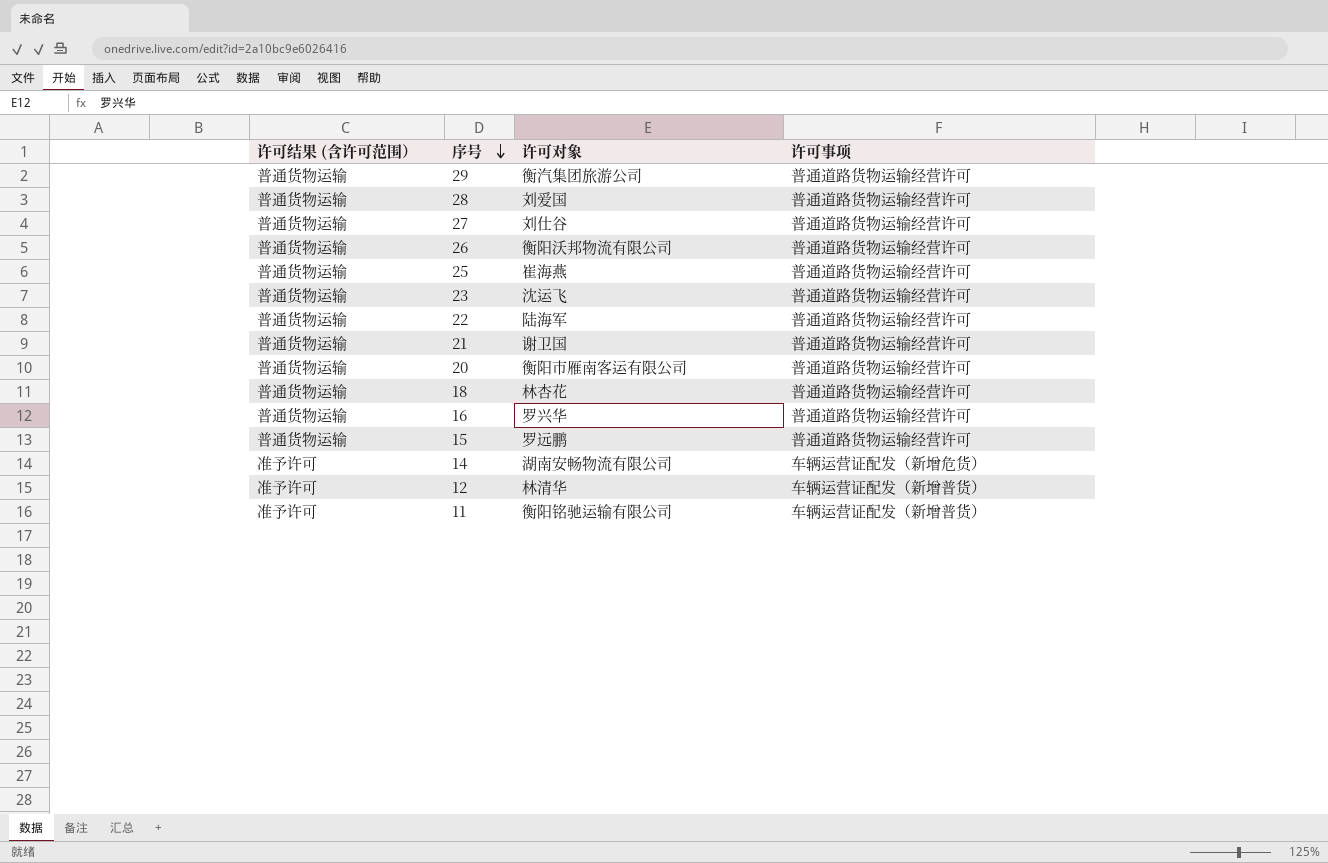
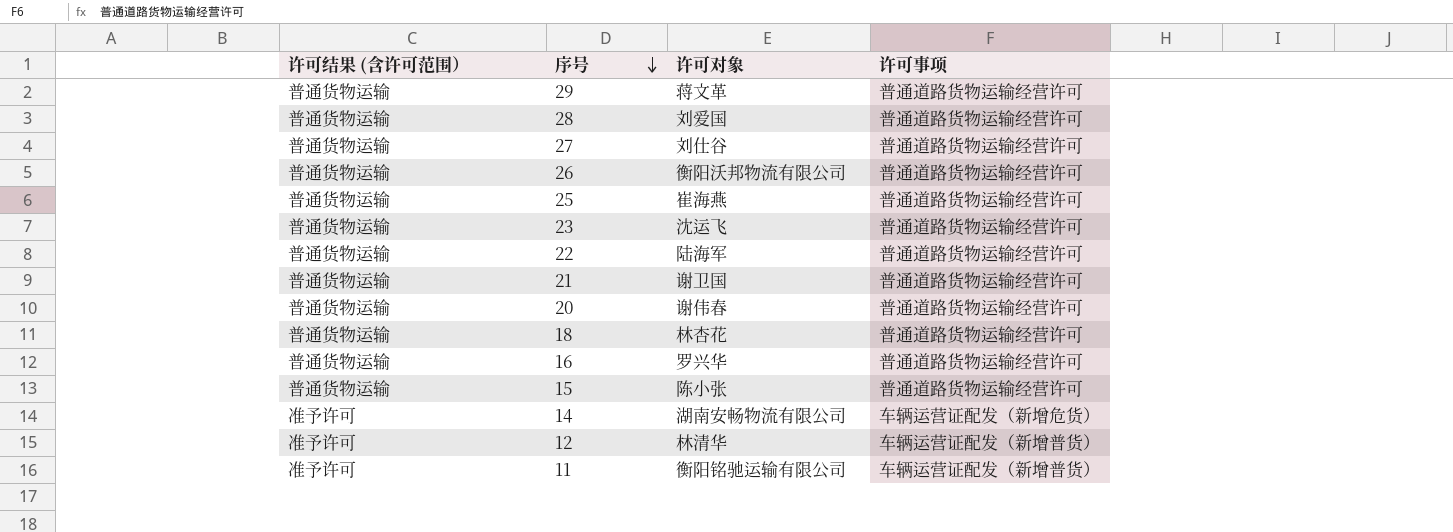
29 | 许可对象: 衡汽集团旅游公司 -> 蒋文革
20 | 许可对象: 衡阳市雁南客运有限公司 -> 谢伟春
15 | 许可对象: 罗远鹏 -> 陈小张

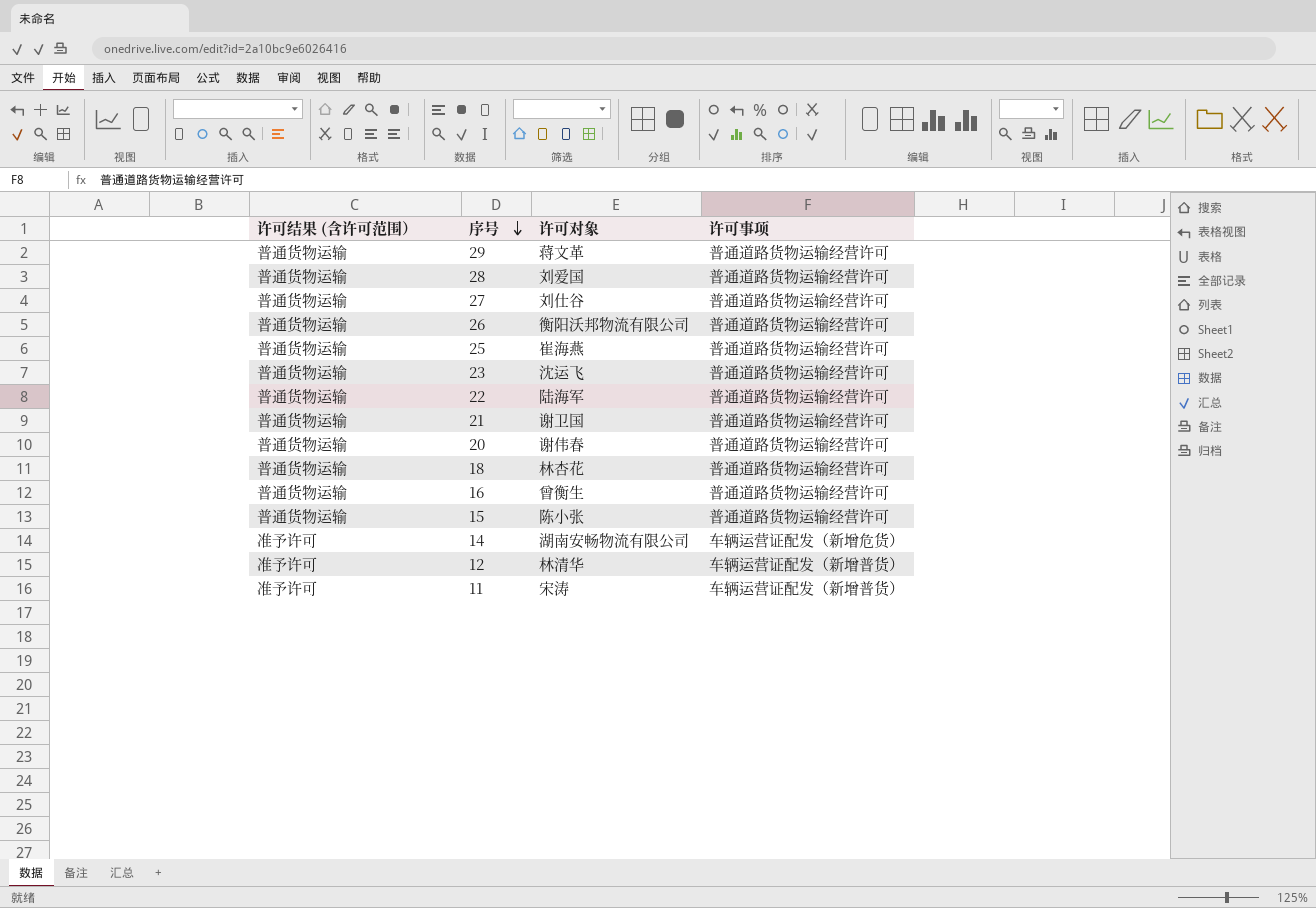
16 | 许可对象: 罗兴华 -> 曾衡生
11 | 许可对象: 衡阳铭驰运输有限公司 -> 宋涛

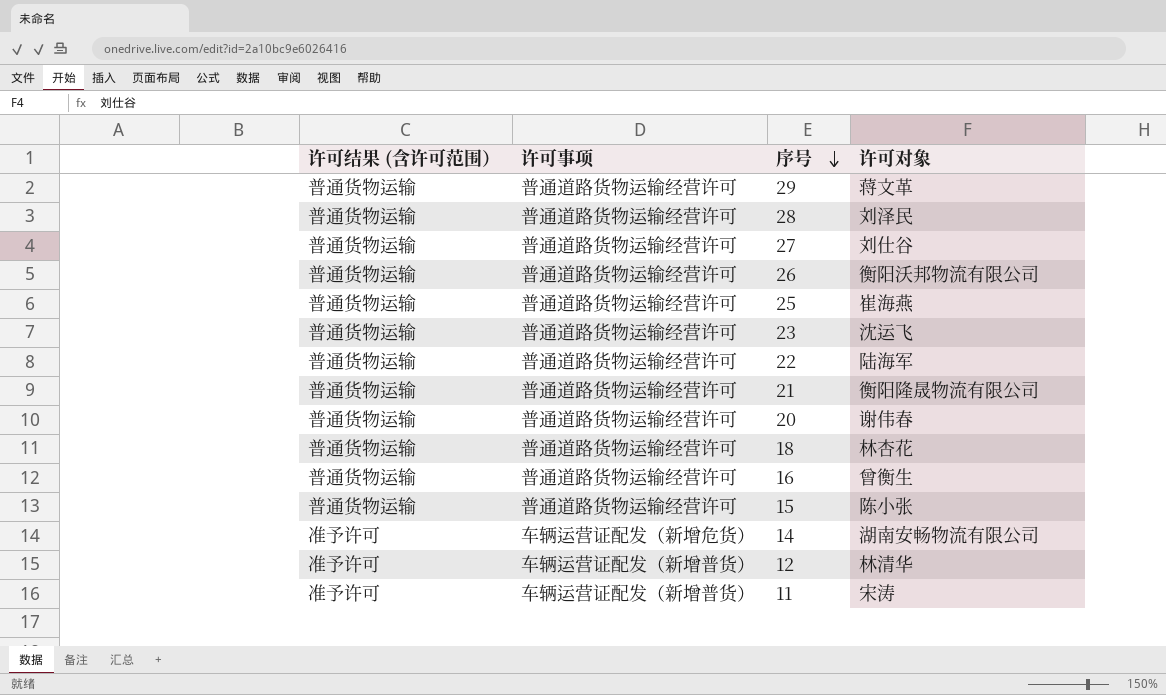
column 许可事项 | position: 4 -> 2
28 | 许可对象: 刘爱国 -> 刘泽民
21 | 许可对象: 谢卫国 -> 衡阳隆晟物流有限公司

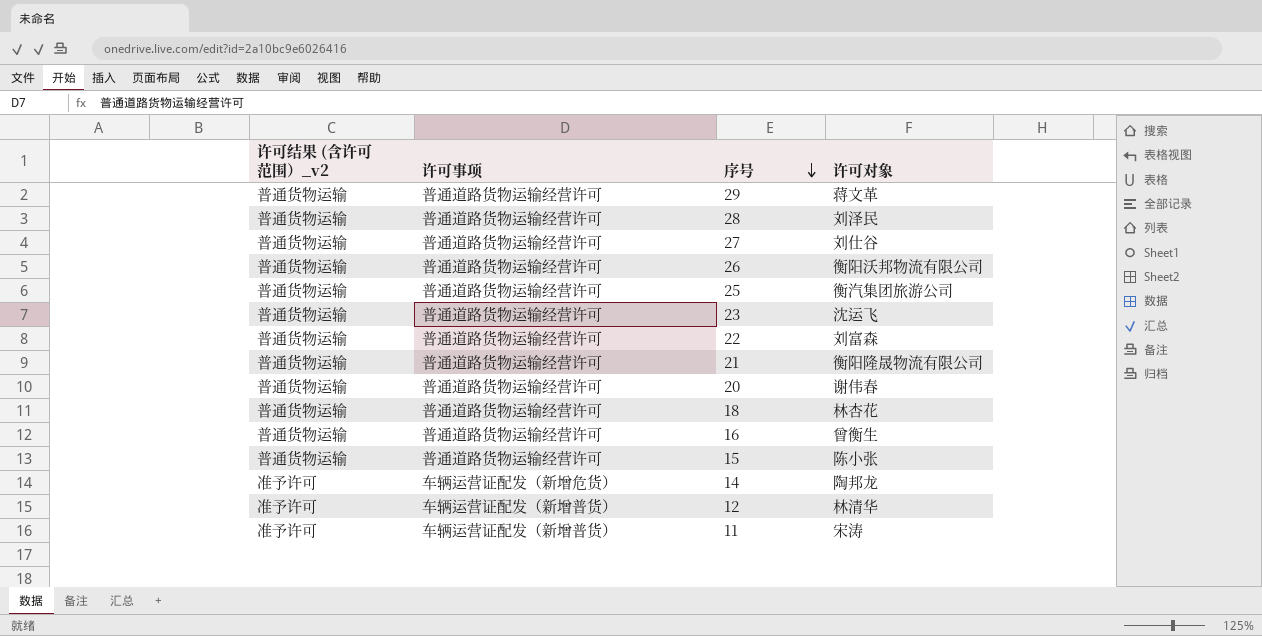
column name: 许可结果 (含许可范围） -> 许可结果 (含许可范围）_v2
25 | 许可对象: 崔海燕 -> 衡汽集团旅游公司
22 | 许可对象: 陆海军 -> 刘富森
14 | 许可对象: 湖南安畅物流有限公司 -> 陶邦龙

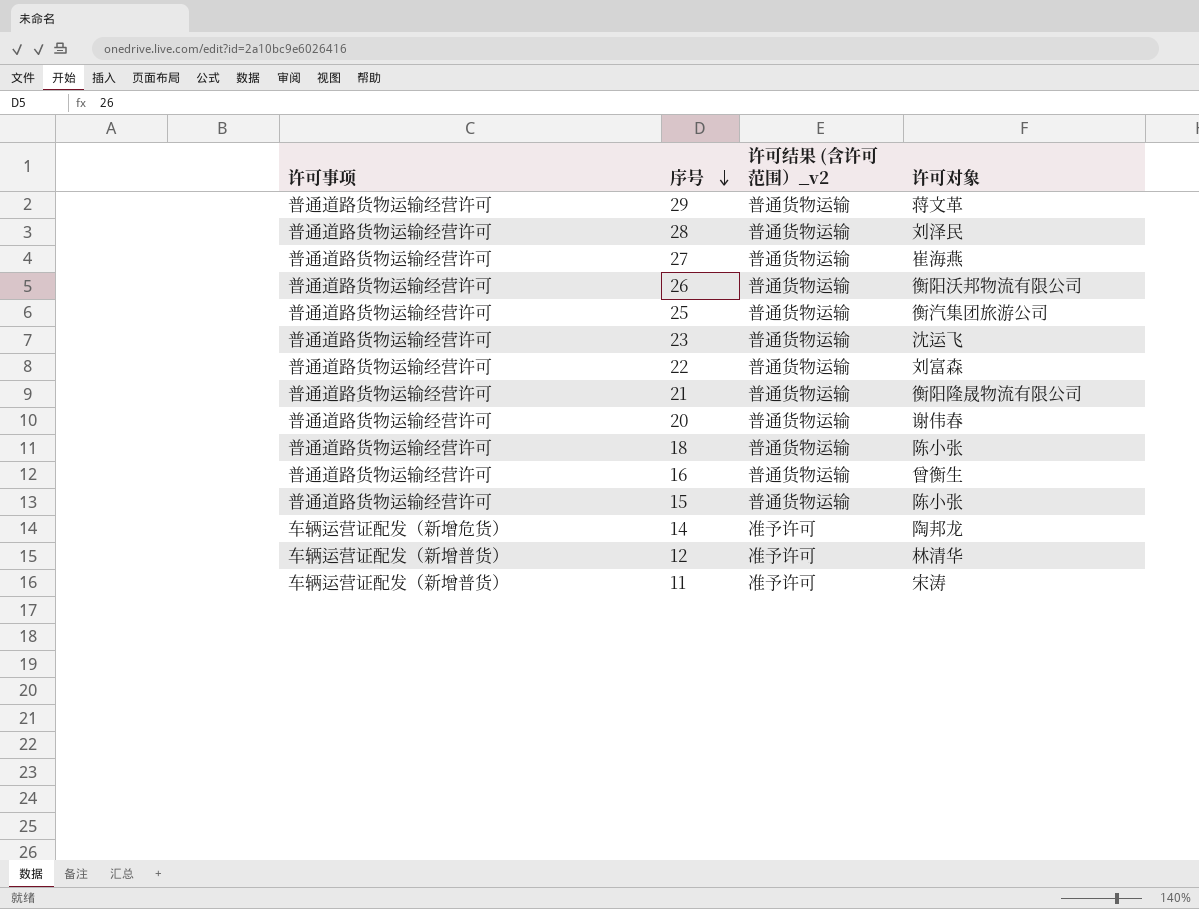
column 许可结果 (含许可范围）_v2 | position: 1 -> 3
27 | 许可对象: 刘仕谷 -> 崔海燕
18 | 许可对象: 林杏花 -> 陈小张

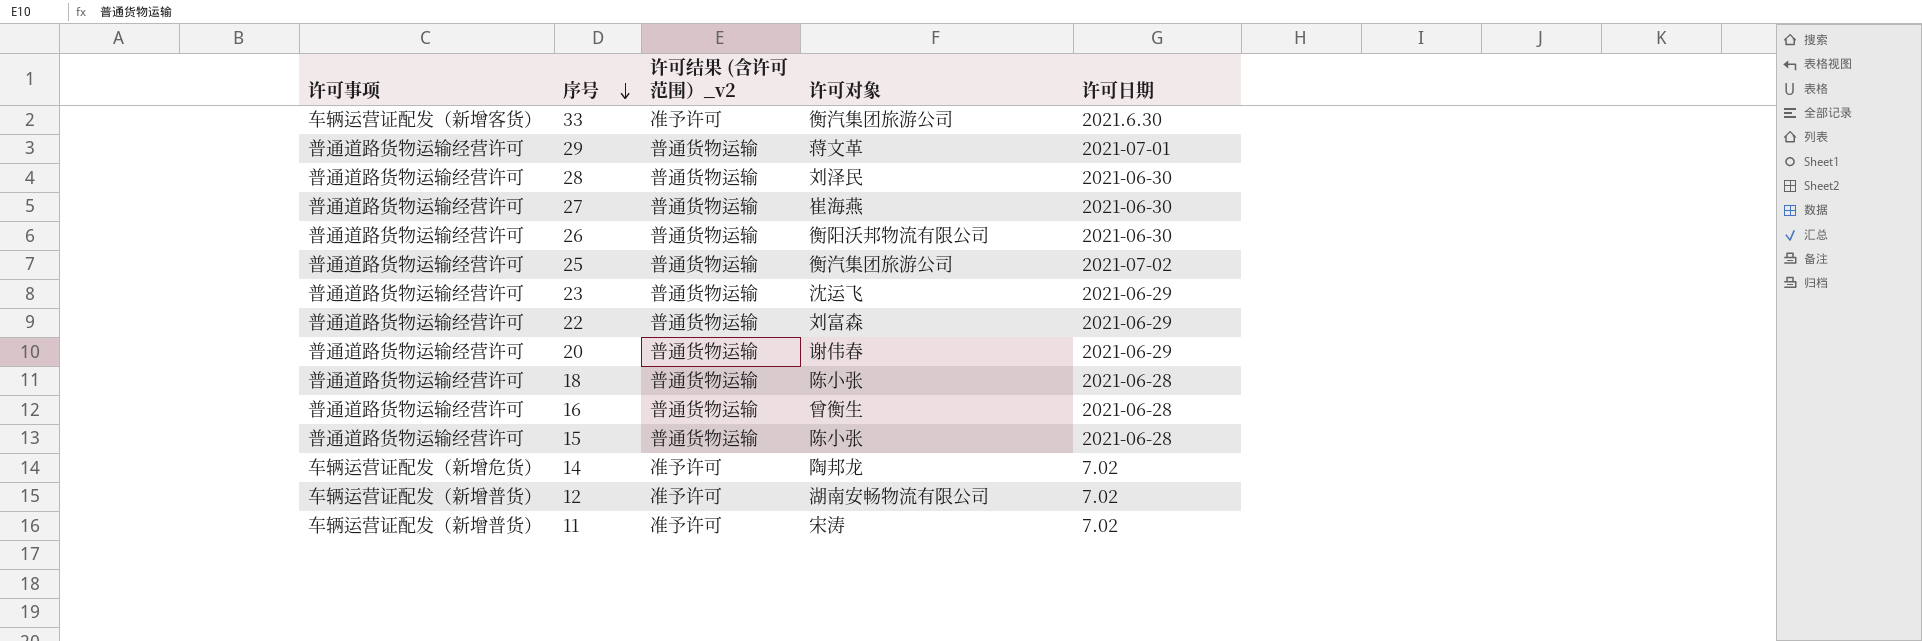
column 许可日期 | position: none -> 5
row 21: 普通道路货物运输经营许可 | 普通货物运输 | 衡阳隆晟物流有限公司 -> none
row 33: none -> 车辆运营证配发（新增客货） | 准予许可 | 衡汽集团旅游公司 | 2021.6.30
12 | 许可对象: 林清华 -> 湖南安畅物流有限公司

